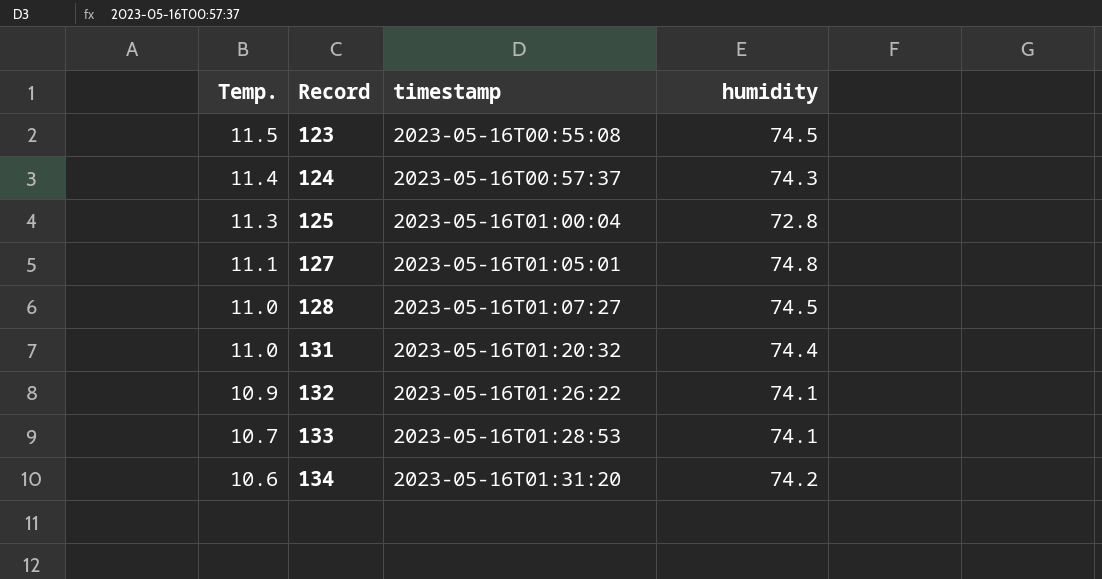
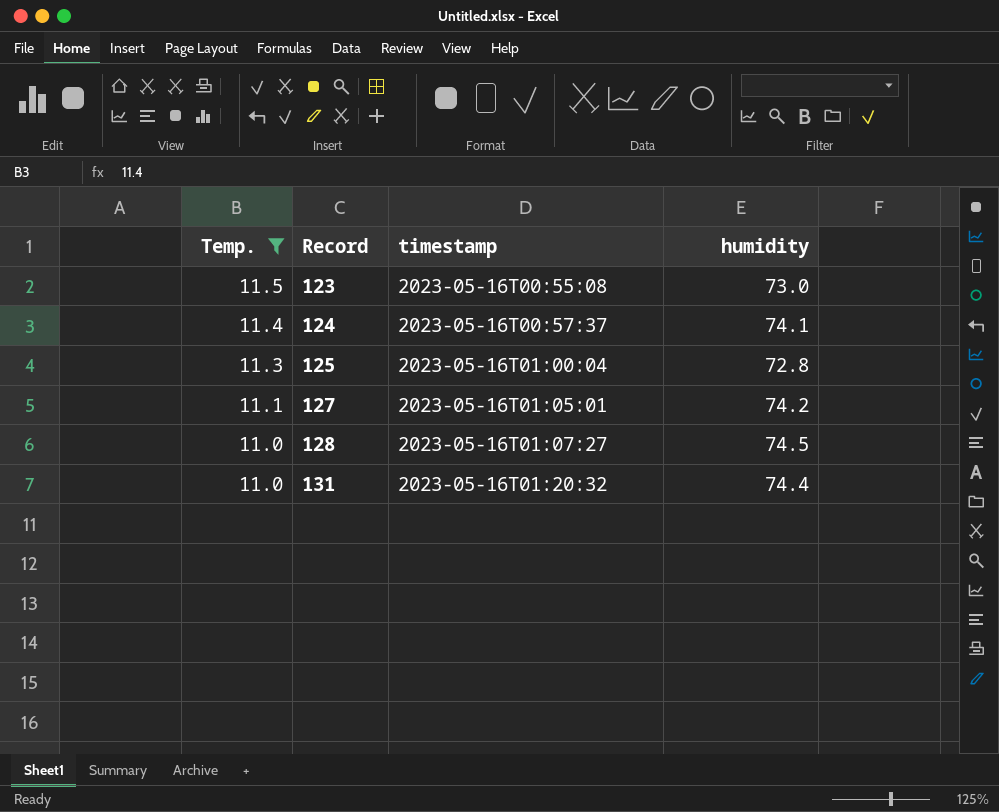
filter: none -> Temp. >= 11.0
123 | humidity: 74.5 -> 73.0
124 | humidity: 74.3 -> 74.1
127 | humidity: 74.8 -> 74.2

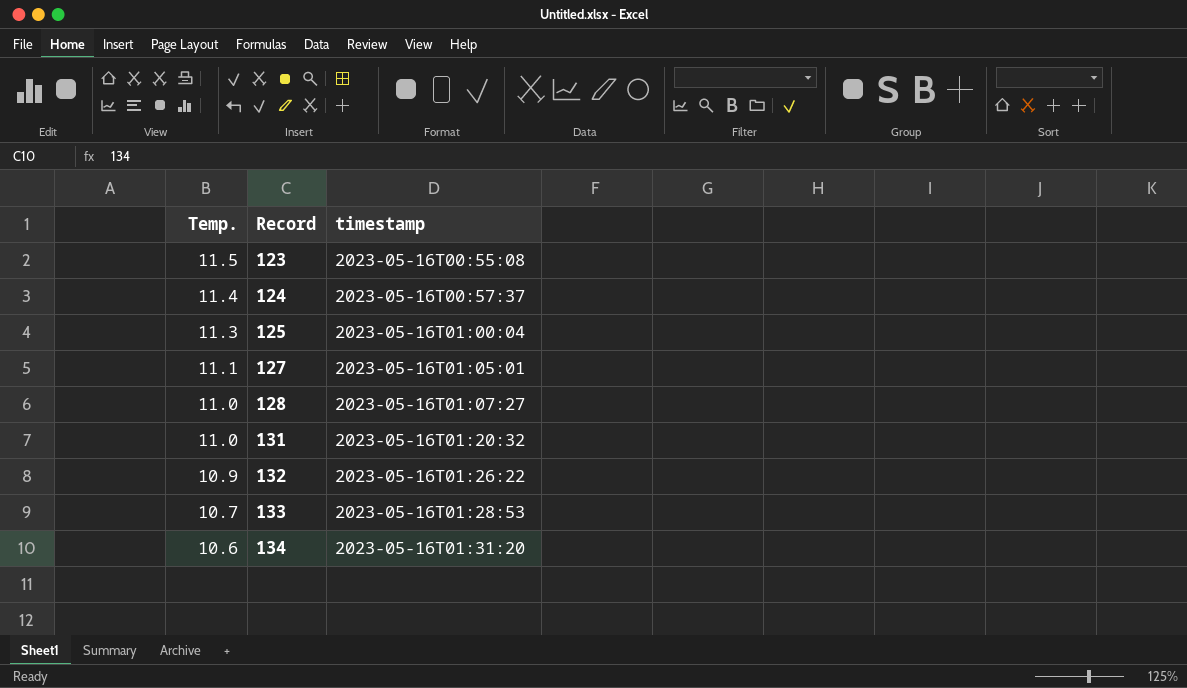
filter: Temp. >= 11.0 -> none
column humidity | position: 4 -> none

